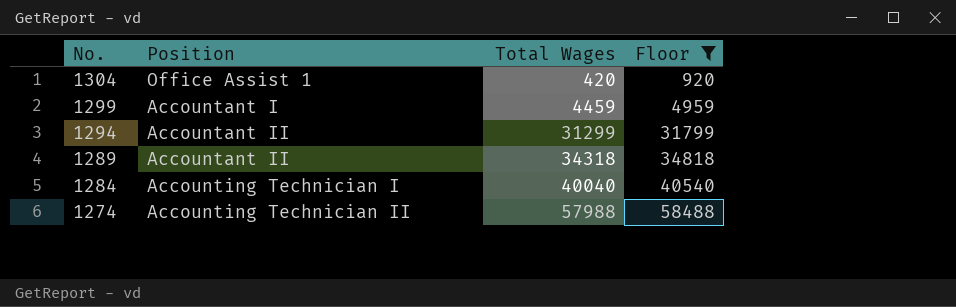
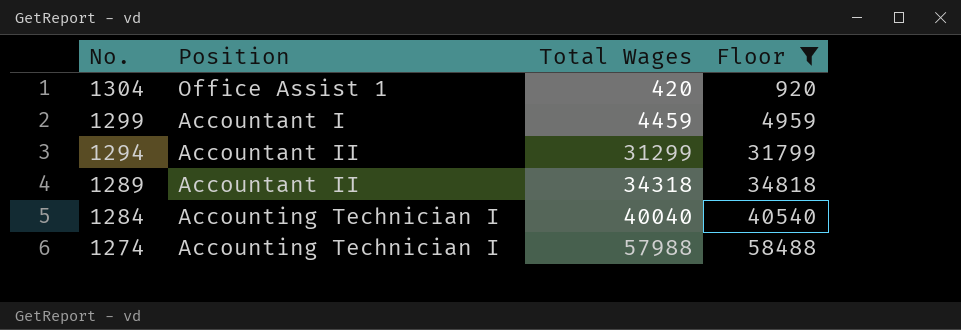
1274 | Position: Accounting Technician II -> Accounting Technician I

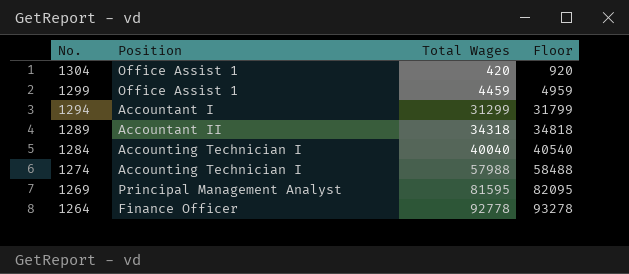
filter: Floor <= 58488 -> none
1299 | Position: Accountant I -> Office Assist 1
1294 | Position: Accountant II -> Accountant I

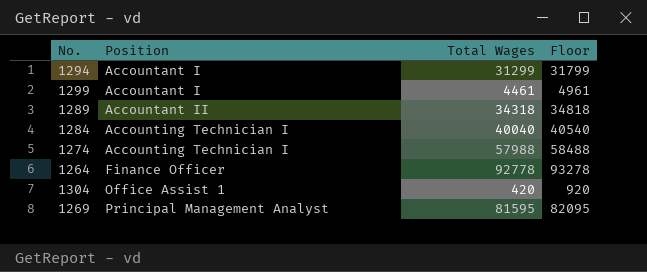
row order: No. descending -> Position ascending
1299 | Position: Office Assist 1 -> Accountant I
1299 | Total Wages: 4459 -> 4461
1299 | Floor: 4959 -> 4961

